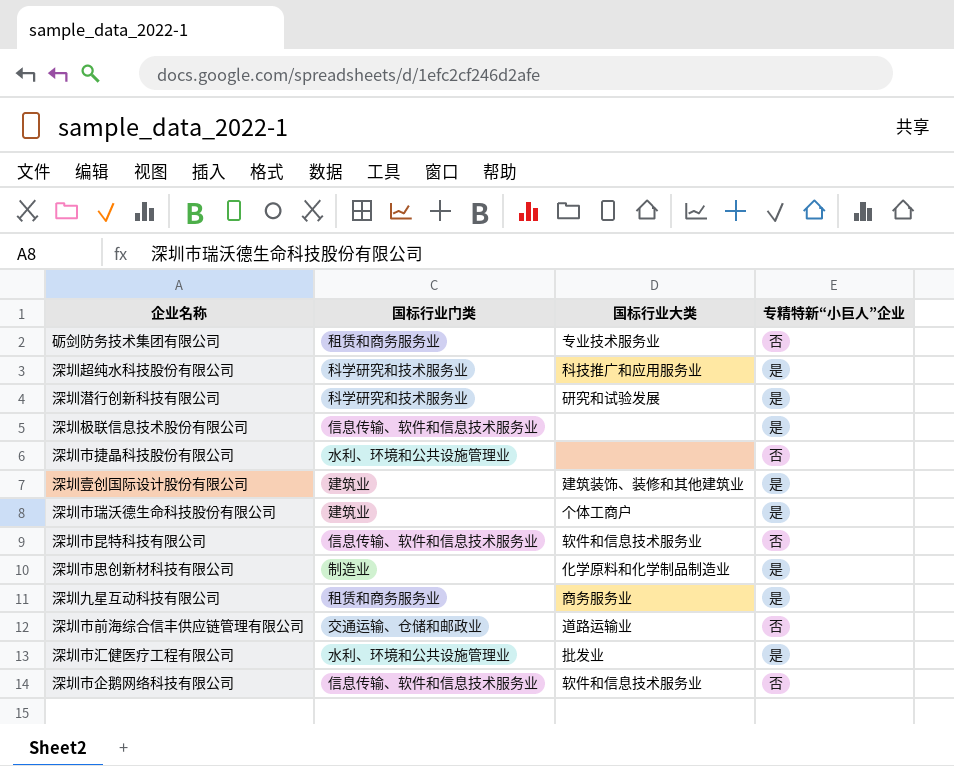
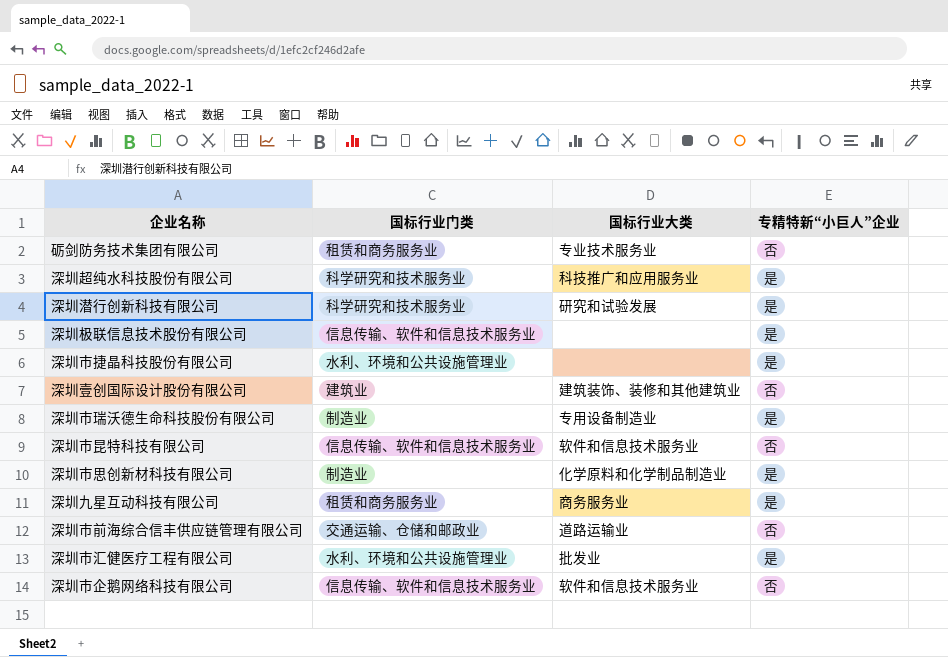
深圳市捷晶科技股份有限公司 | 专精特新“小巨人”企业: 否 -> 是
深圳壹创国际设计股份有限公司 | 专精特新“小巨人”企业: 是 -> 否
深圳市瑞沃德生命科技股份有限公司 | 国标行业门类: 建筑业 -> 制造业
深圳市瑞沃德生命科技股份有限公司 | 国标行业大类: 个体工商户 -> 专用设备制造业

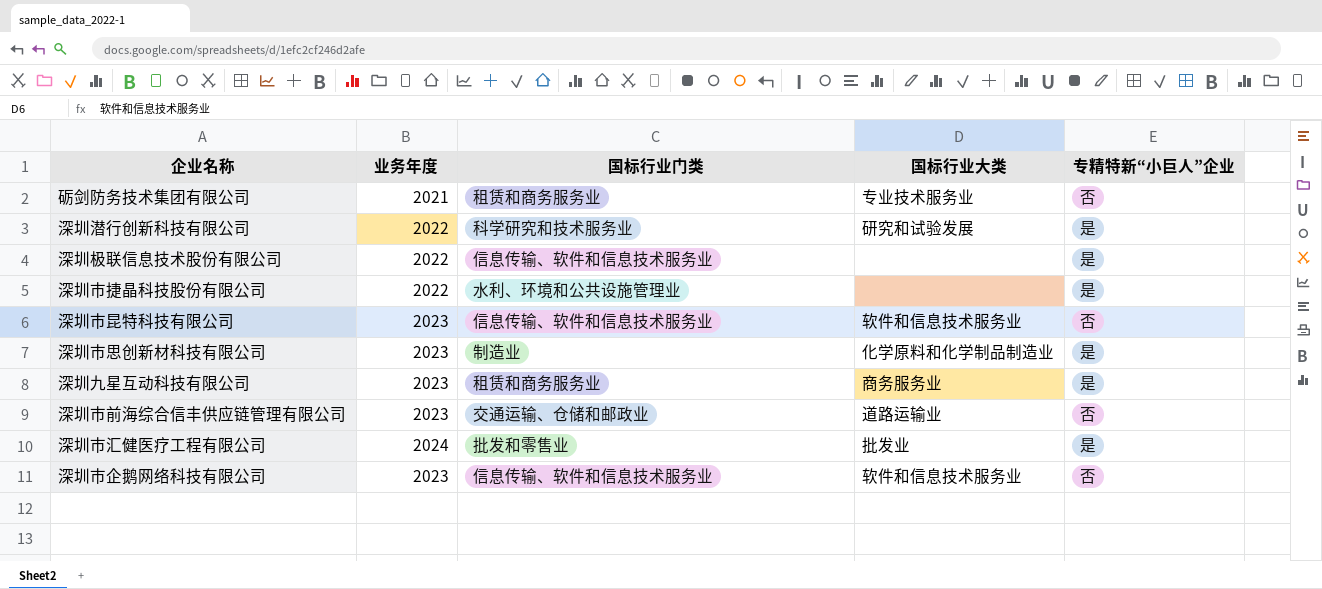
column 业务年度 | position: none -> 2
row 深圳超纯水科技股份有限公司: 科学研究和技术服务业 | 科技推广和应用服务业 | 是 -> none
row 深圳壹创国际设计股份有限公司: 建筑业 | 建筑装饰、装修和其他建筑业 | 否 -> none
row 深圳市瑞沃德生命科技股份有限公司: 制造业 | 专用设备制造业 | 是 -> none
深圳市汇健医疗工程有限公司 | 国标行业门类: 水利、环境和公共设施管理业 -> 批发和零售业

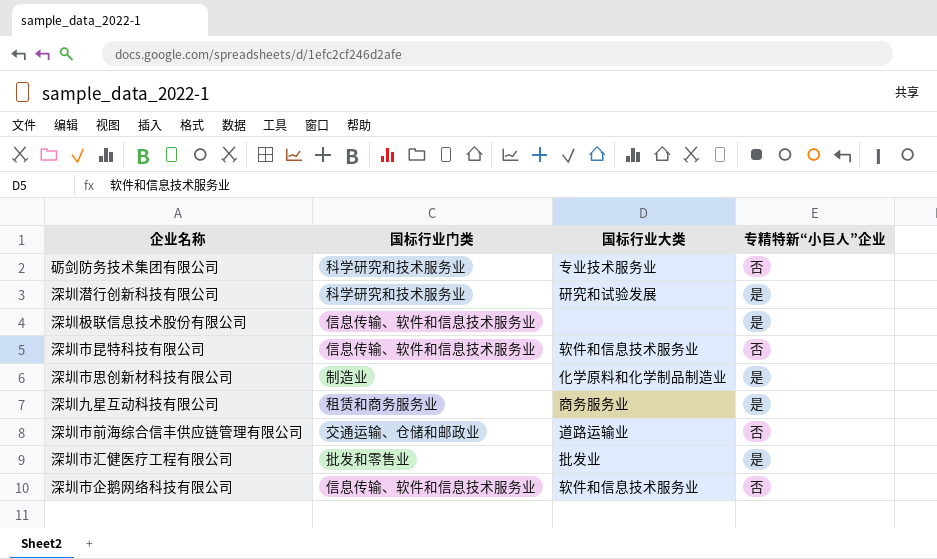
column 业务年度 | position: 2 -> none
row 深圳市捷晶科技股份有限公司: 2022 | 水利、环境和公共设施管理业 | none | 是 -> none
砺剑防务技术集团有限公司 | 国标行业门类: 租赁和商务服务业 -> 科学研究和技术服务业

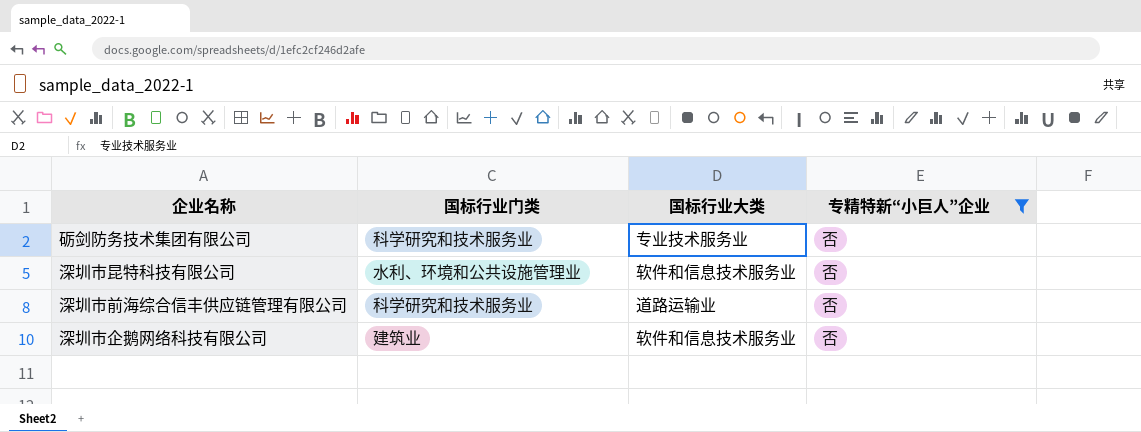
filter: none -> 专精特新“小巨人”企业 = 否
深圳市昆特科技有限公司 | 国标行业门类: 信息传输、软件和信息技术服务业 -> 水利、环境和公共设施管理业
深圳市前海综合信丰供应链管理有限公司 | 国标行业门类: 交通运输、仓储和邮政业 -> 科学研究和技术服务业
深圳市企鹅网络科技有限公司 | 国标行业门类: 信息传输、软件和信息技术服务业 -> 建筑业

